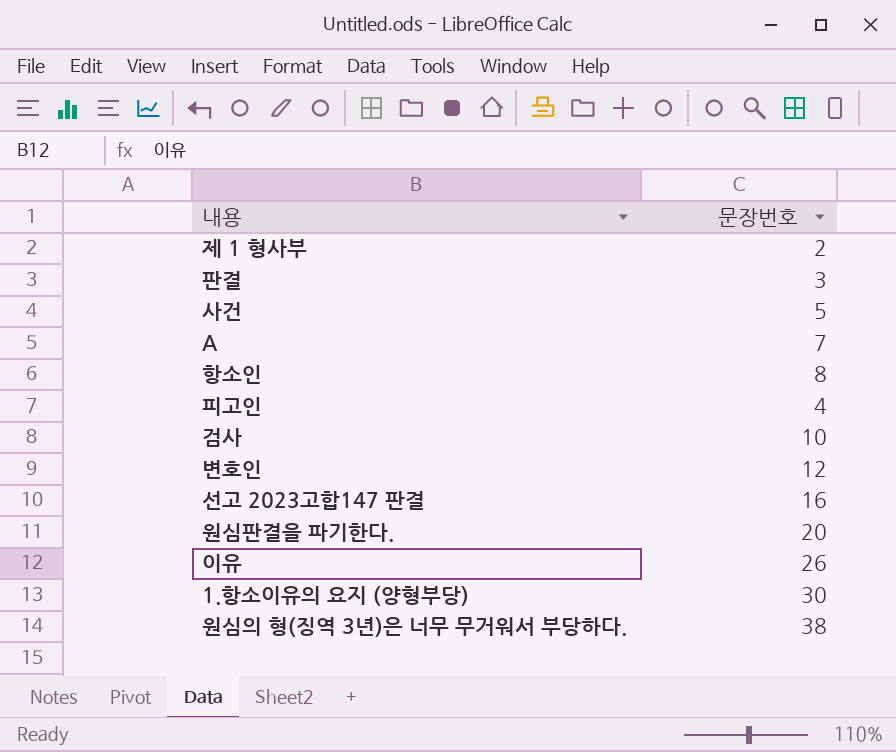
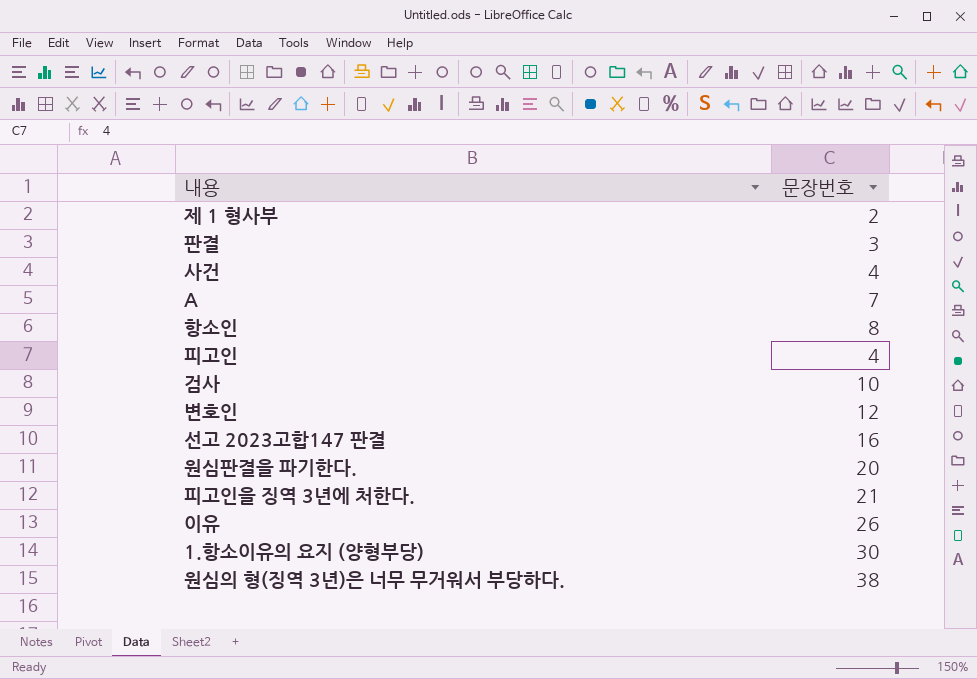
사건 | 문장번호: 5 -> 4
row 피고인을 징역 3년에 처한다.: none -> 21

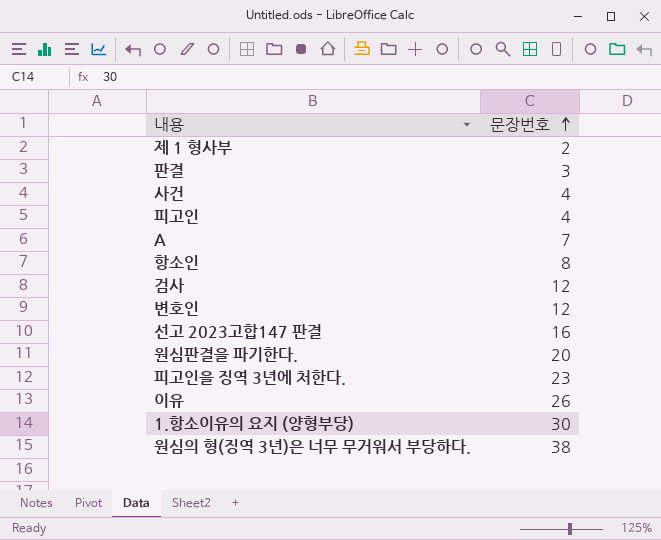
row order: none -> 문장번호 ascending
검사 | 문장번호: 10 -> 12
피고인을 징역 3년에 처한다. | 문장번호: 21 -> 23

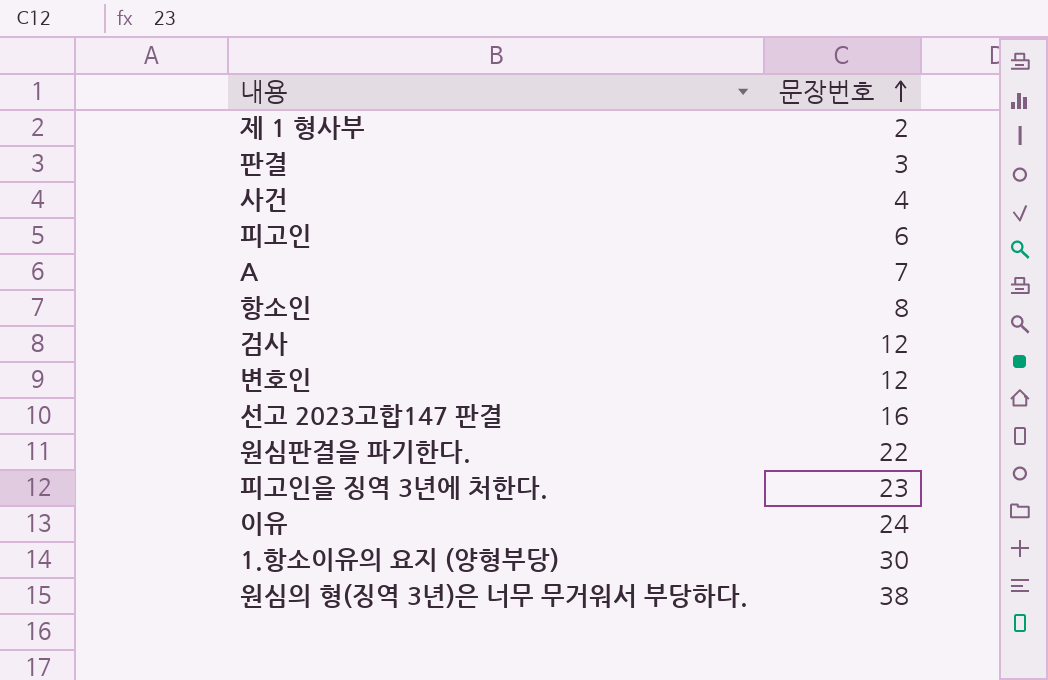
피고인 | 문장번호: 4 -> 6
원심판결을 파기한다. | 문장번호: 20 -> 22
이유 | 문장번호: 26 -> 24

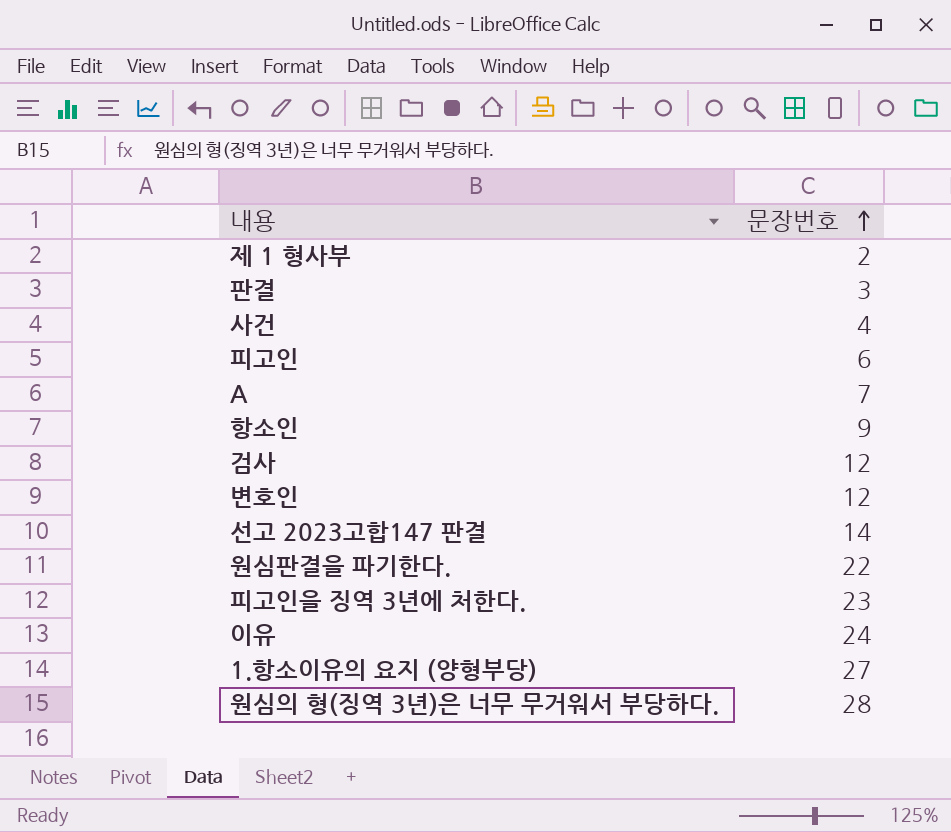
항소인 | 문장번호: 8 -> 9
선고 2023고합147 판결 | 문장번호: 16 -> 14
1.항소이유의 요지 (양형부당) | 문장번호: 30 -> 27
원심의 형(징역 3년)은 너무 무거워서 부당하다. | 문장번호: 38 -> 28

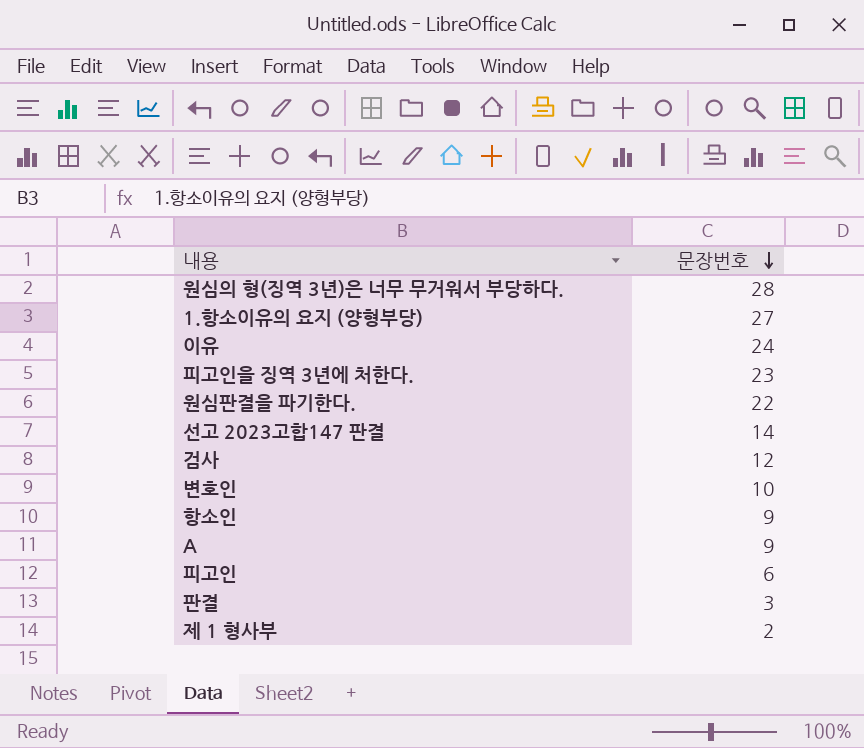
row order: 문장번호 ascending -> 문장번호 descending
row 사건: 4 -> none
변호인 | 문장번호: 12 -> 10
A | 문장번호: 7 -> 9

